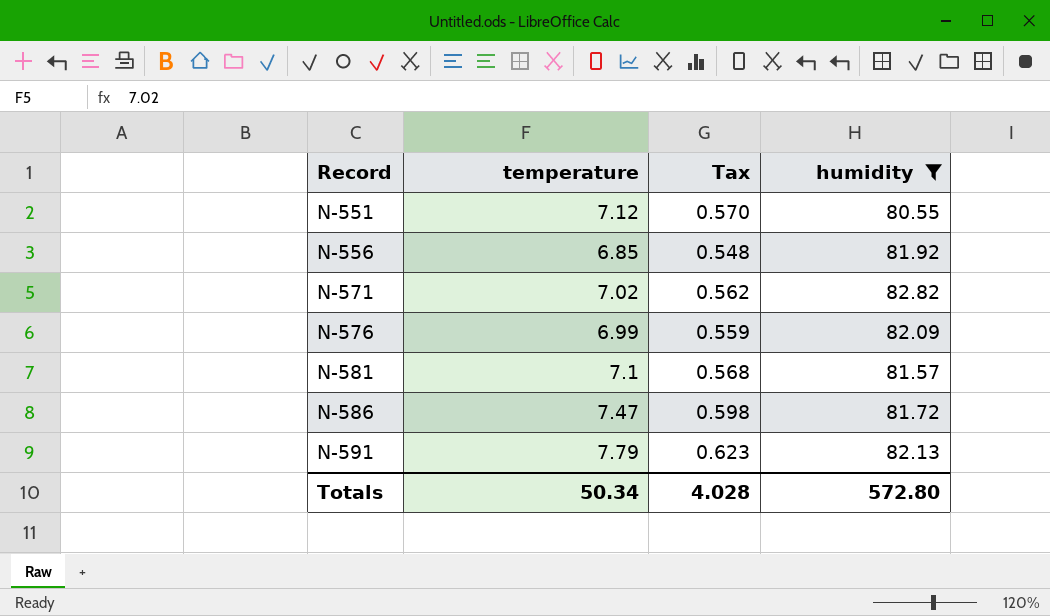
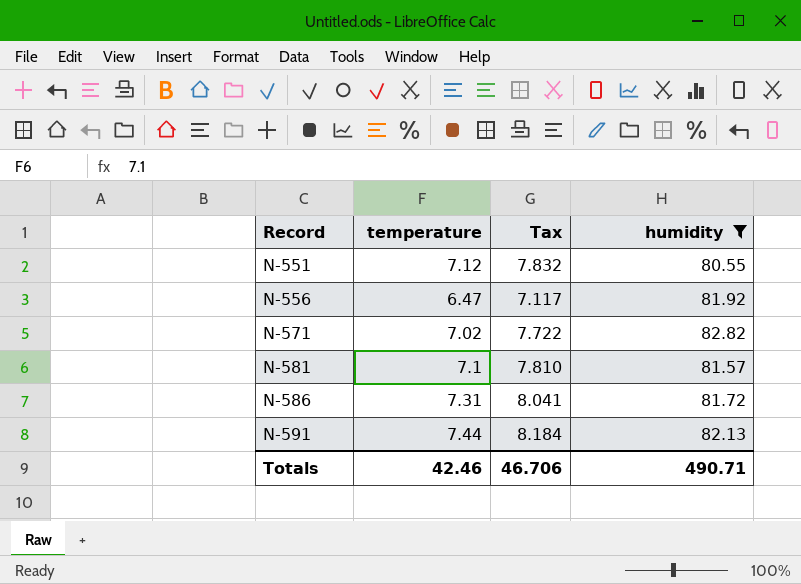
column Tax | formula: [temperature] * 0.08 -> [temperature] * 1.1
row N-576: 6.99 | 0.559 | 82.09 -> none
N-556 | temperature: 6.85 -> 6.47
N-586 | temperature: 7.47 -> 7.31
N-591 | temperature: 7.79 -> 7.44
Totals | temperature: 50.34 -> 42.46
Totals | Tax: 4.028 -> 46.706
Totals | humidity: 572.80 -> 490.71

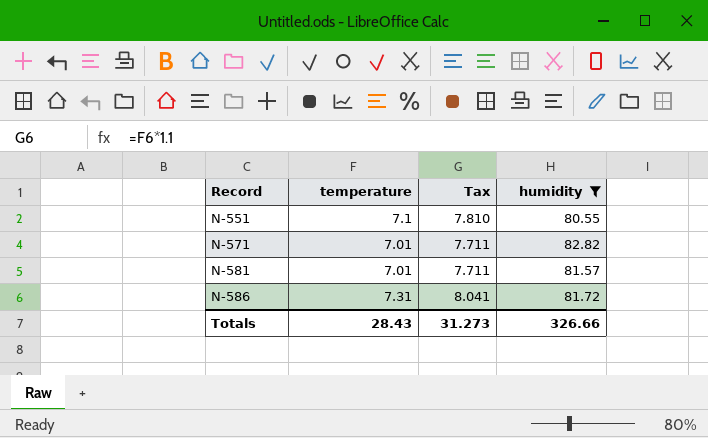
row N-556: 6.47 | 7.117 | 81.92 -> none
row N-591: 7.44 | 8.184 | 82.13 -> none
N-551 | temperature: 7.12 -> 7.1
N-551 | Tax: 7.832 -> 7.810
N-571 | temperature: 7.02 -> 7.01
N-571 | Tax: 7.722 -> 7.711
N-581 | temperature: 7.1 -> 7.01
N-581 | Tax: 7.810 -> 7.711
Totals | temperature: 42.46 -> 28.43
Totals | Tax: 46.706 -> 31.273
Totals | humidity: 490.71 -> 326.66

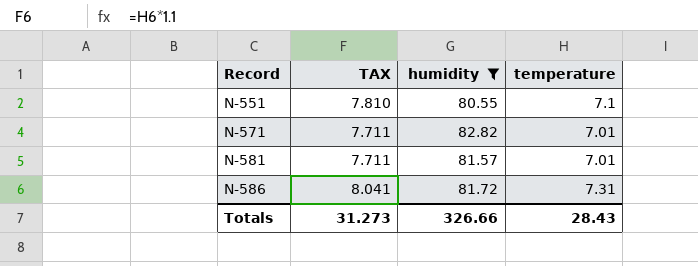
column name: Tax -> TAX
column temperature | position: 2 -> 4

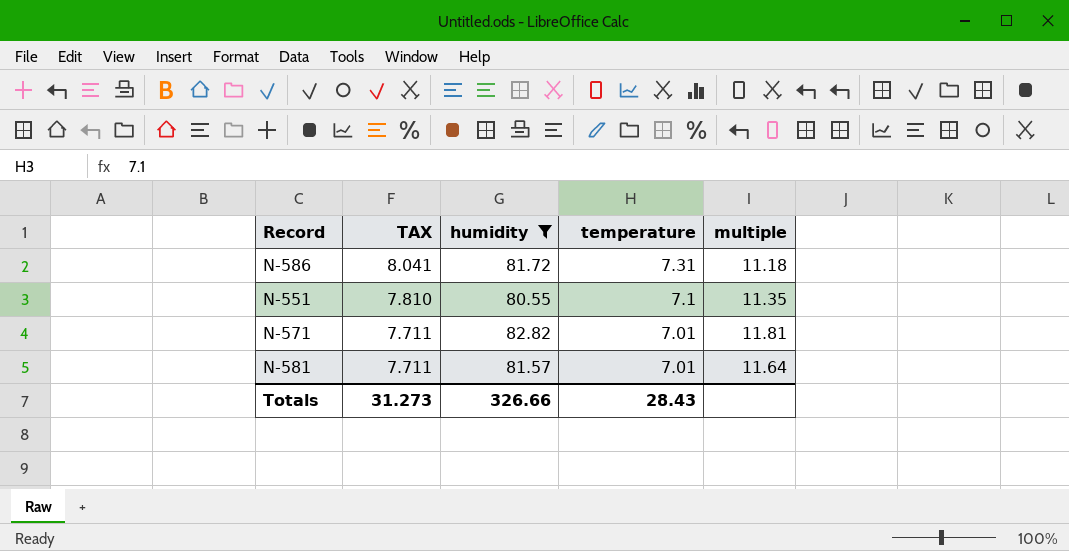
row order: Record ascending -> TAX descending
column multiple | formula: none -> [humidity] / [temperature]

